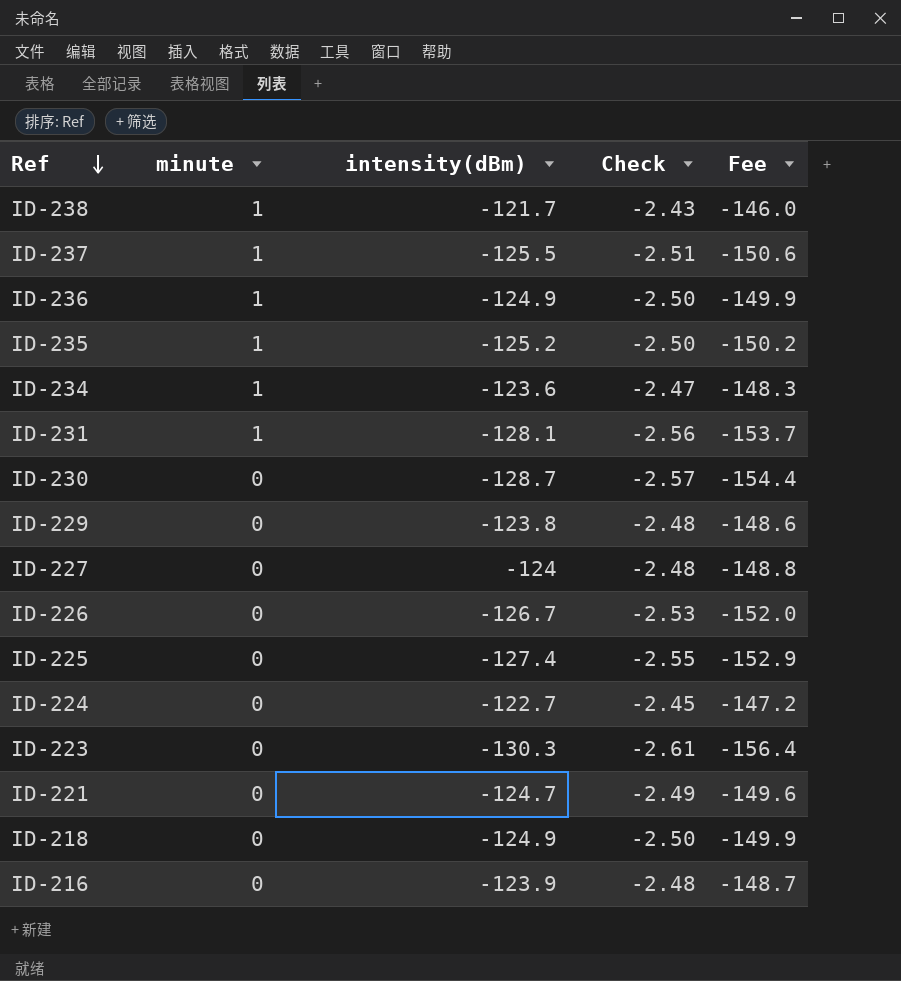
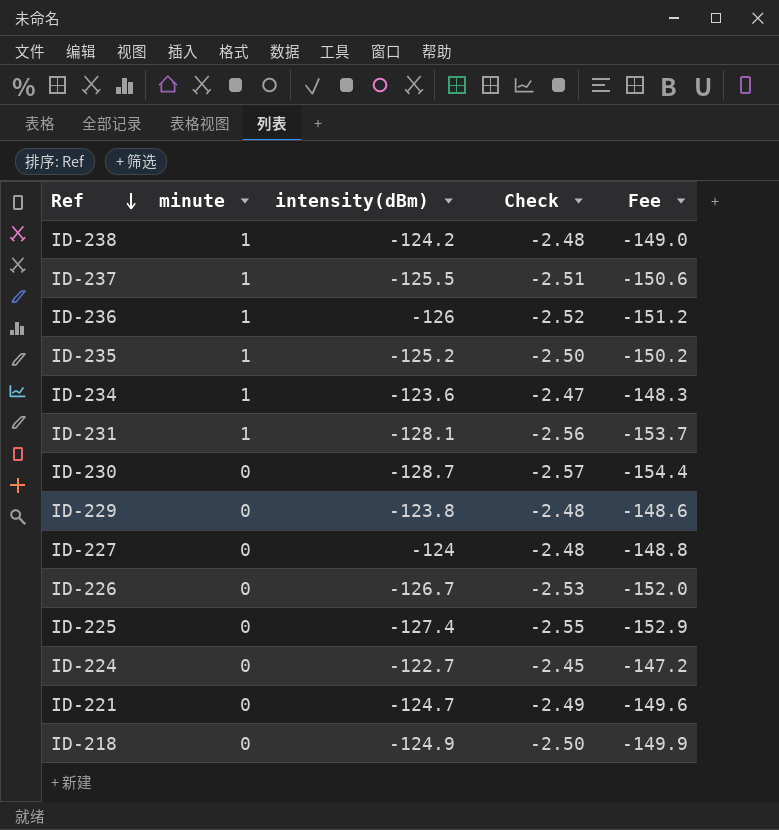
row ID-223: 0 | -130.3 | -2.61 | -156.4 -> none
row ID-216: 0 | -123.9 | -2.48 | -148.7 -> none
ID-238 | intensity(dBm): -121.7 -> -124.2
ID-238 | Check: -2.43 -> -2.48
ID-238 | Fee: -146.0 -> -149.0
ID-236 | intensity(dBm): -124.9 -> -126
ID-236 | Check: -2.50 -> -2.52
ID-236 | Fee: -149.9 -> -151.2

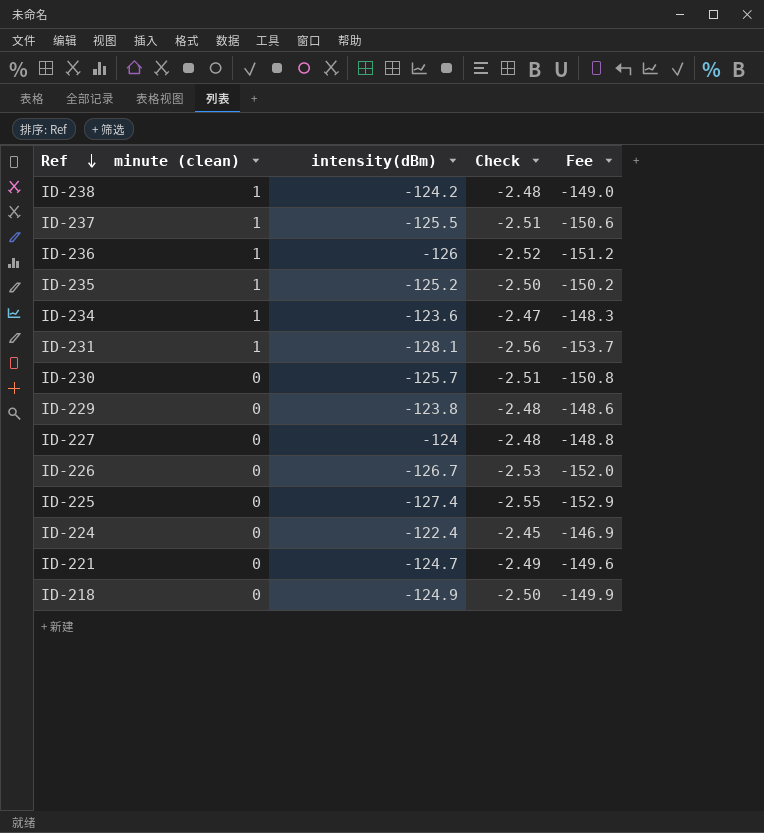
column name: minute -> minute (clean)
ID-230 | intensity(dBm): -128.7 -> -125.7
ID-230 | Check: -2.57 -> -2.51
ID-230 | Fee: -154.4 -> -150.8
ID-224 | intensity(dBm): -122.7 -> -122.4
ID-224 | Fee: -147.2 -> -146.9

